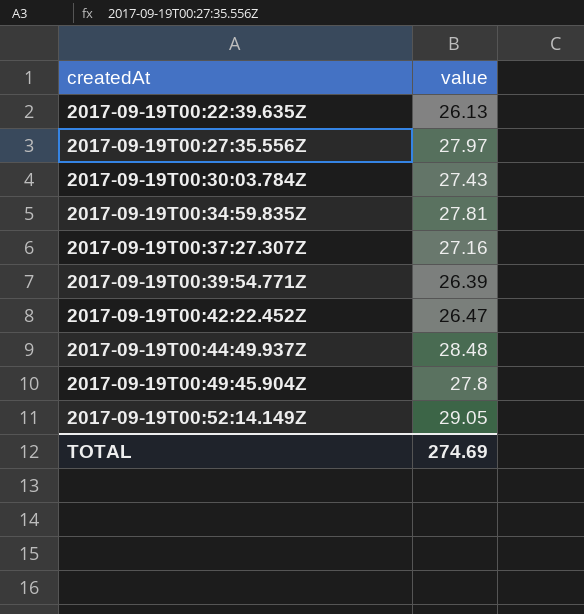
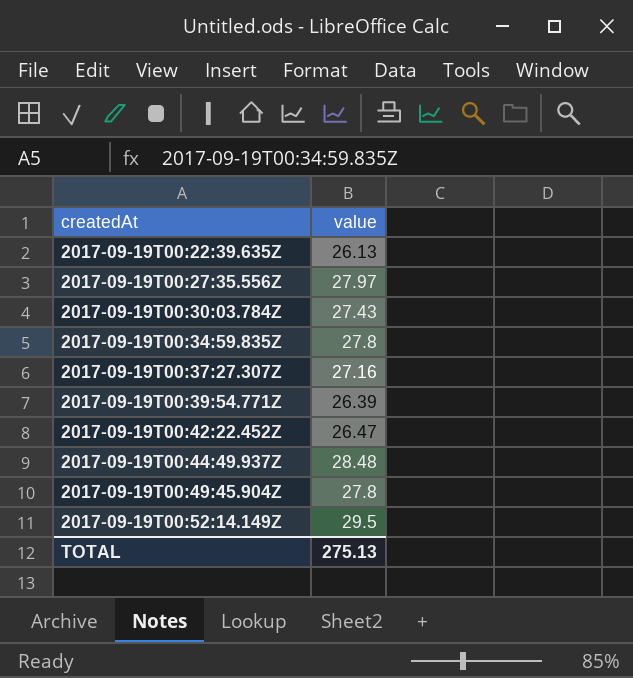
2017-09-19T00:34:59.835Z | value: 27.81 -> 27.8
2017-09-19T00:52:14.149Z | value: 29.05 -> 29.5
TOTAL | value: 274.69 -> 275.13

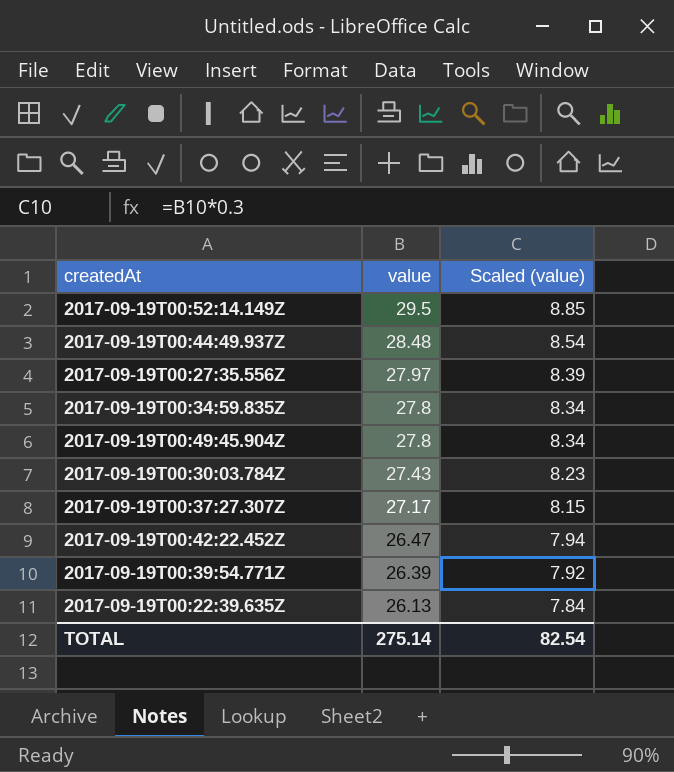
row order: createdAt ascending -> value descending
column Scaled (value) | formula: none -> [value] * 0.3
2017-09-19T00:37:27.307Z | value: 27.16 -> 27.17
TOTAL | value: 275.13 -> 275.14

